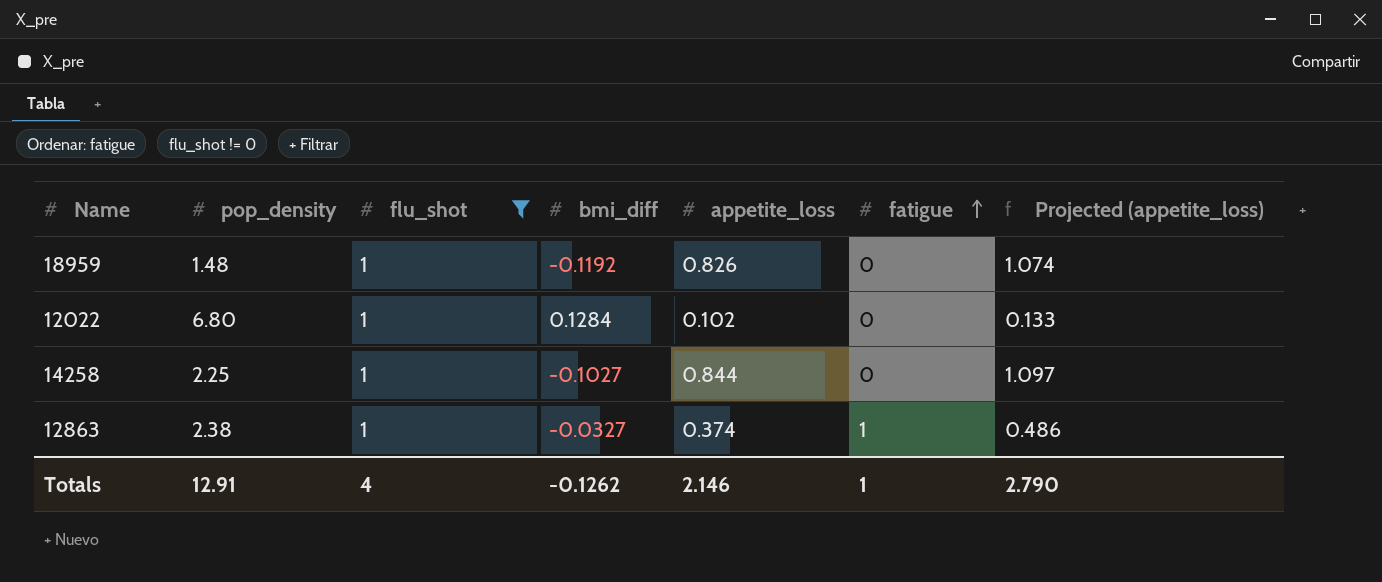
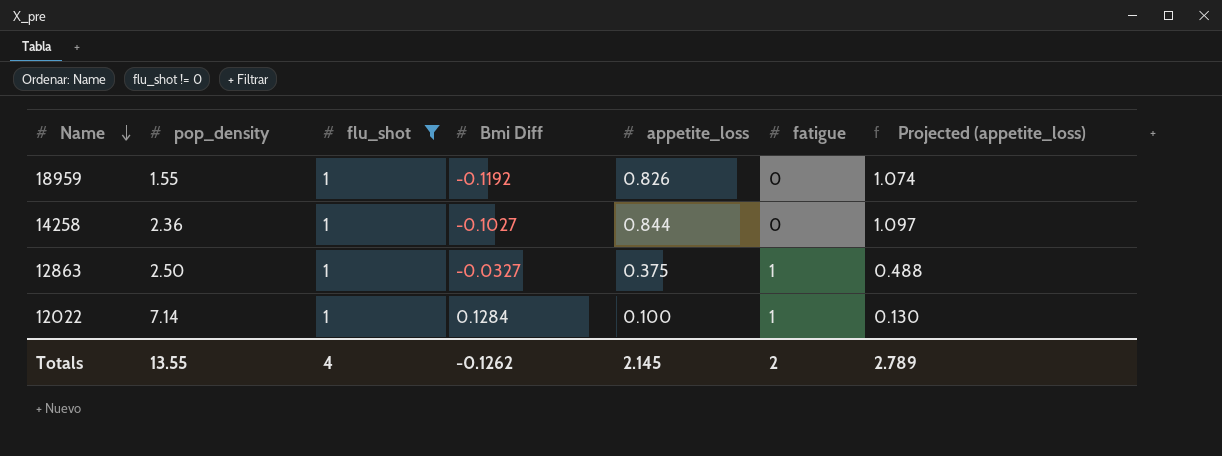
row order: fatigue ascending -> Name descending
column name: bmi_diff -> Bmi Diff
18959 | pop_density: 1.48 -> 1.55
14258 | pop_density: 2.25 -> 2.36
12863 | pop_density: 2.38 -> 2.50
12863 | appetite_loss: 0.374 -> 0.375
12863 | Projected (appetite_loss): 0.486 -> 0.488
12022 | pop_density: 6.80 -> 7.14
12022 | appetite_loss: 0.102 -> 0.100
12022 | fatigue: 0 -> 1
12022 | Projected (appetite_loss): 0.133 -> 0.130
Totals | pop_density: 12.91 -> 13.55
Totals | appetite_loss: 2.146 -> 2.145
Totals | fatigue: 1 -> 2
Totals | Projected (appetite_loss): 2.790 -> 2.789

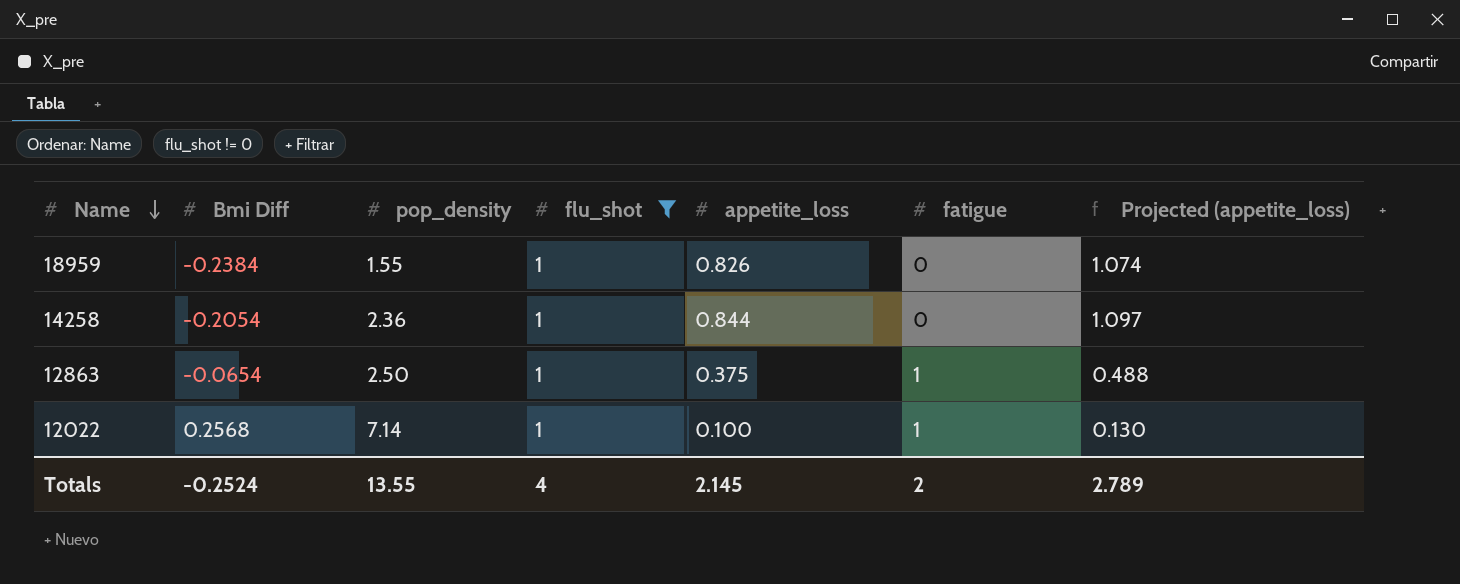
column Bmi Diff | position: 4 -> 2
18959 | Bmi Diff: -0.1192 -> -0.2384
14258 | Bmi Diff: -0.1027 -> -0.2054
12863 | Bmi Diff: -0.0327 -> -0.0654
12022 | Bmi Diff: 0.1284 -> 0.2568
Totals | Bmi Diff: -0.1262 -> -0.2524

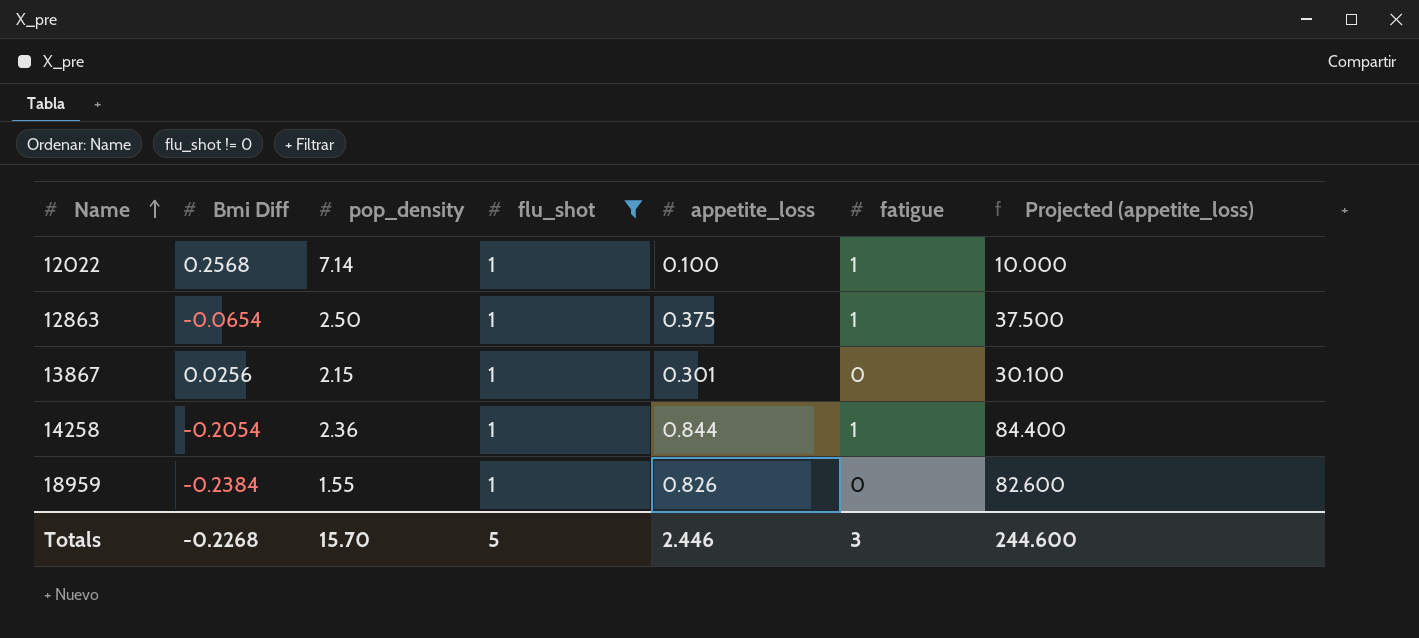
row order: Name descending -> Name ascending
column Projected (appetite_loss) | formula: [appetite_loss] * 1.3 -> [appetite_loss] * 100
row 13867: none -> 0.0256 | 2.15 | 1 | 0.301 | 0 | 30.100
14258 | fatigue: 0 -> 1
Totals | Bmi Diff: -0.2524 -> -0.2268
Totals | pop_density: 13.55 -> 15.70
Totals | flu_shot: 4 -> 5
Totals | appetite_loss: 2.145 -> 2.446
Totals | fatigue: 2 -> 3
Totals | Projected (appetite_loss): 2.789 -> 244.600

